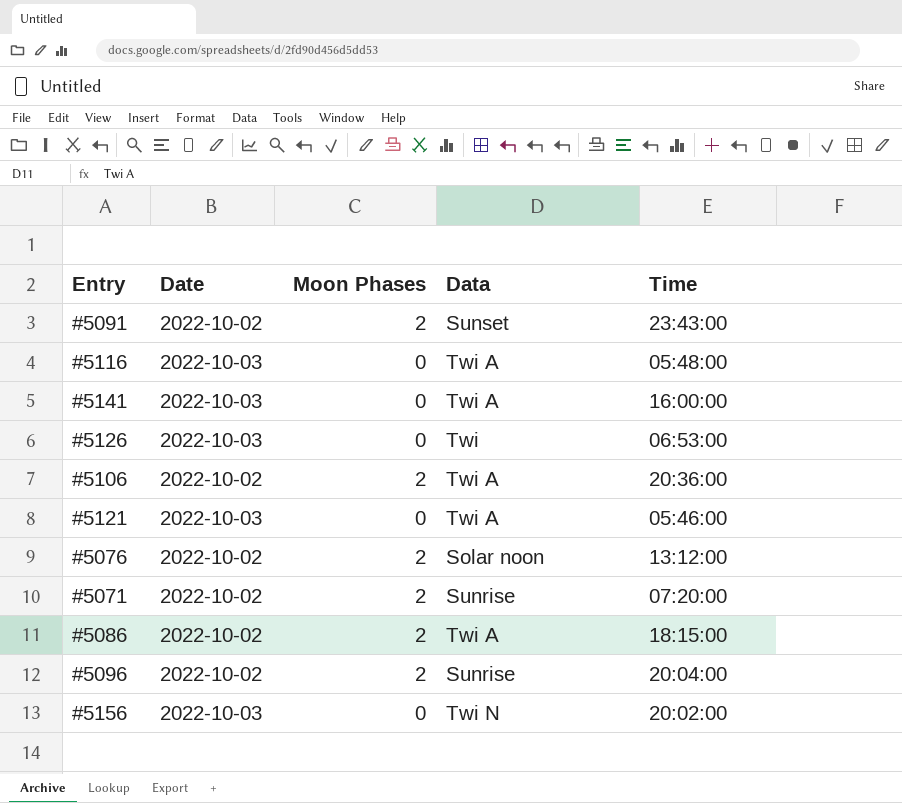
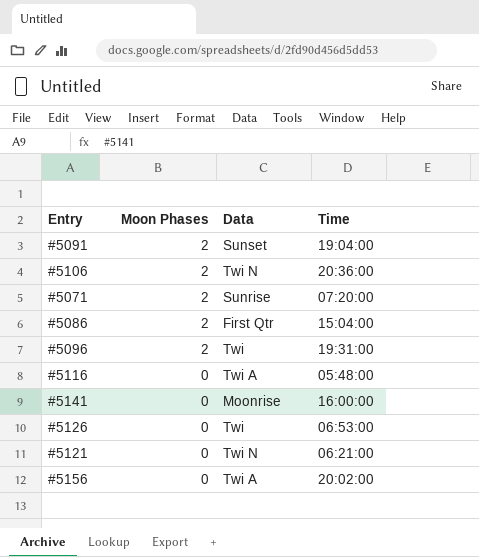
row order: none -> Moon Phases descending
column Date | position: 2 -> none
row #5076: 2022-10-02 | 2 | Solar noon | 13:12:00 -> none
#5091 | Time: 23:43:00 -> 19:04:00
#5106 | Data: Twi A -> Twi N
#5086 | Data: Twi A -> First Qtr
#5086 | Time: 18:15:00 -> 15:04:00
#5096 | Data: Sunrise -> Twi
#5096 | Time: 20:04:00 -> 19:31:00
#5141 | Data: Twi A -> Moonrise
#5121 | Data: Twi A -> Twi N
#5121 | Time: 05:46:00 -> 06:21:00
#5156 | Data: Twi N -> Twi A

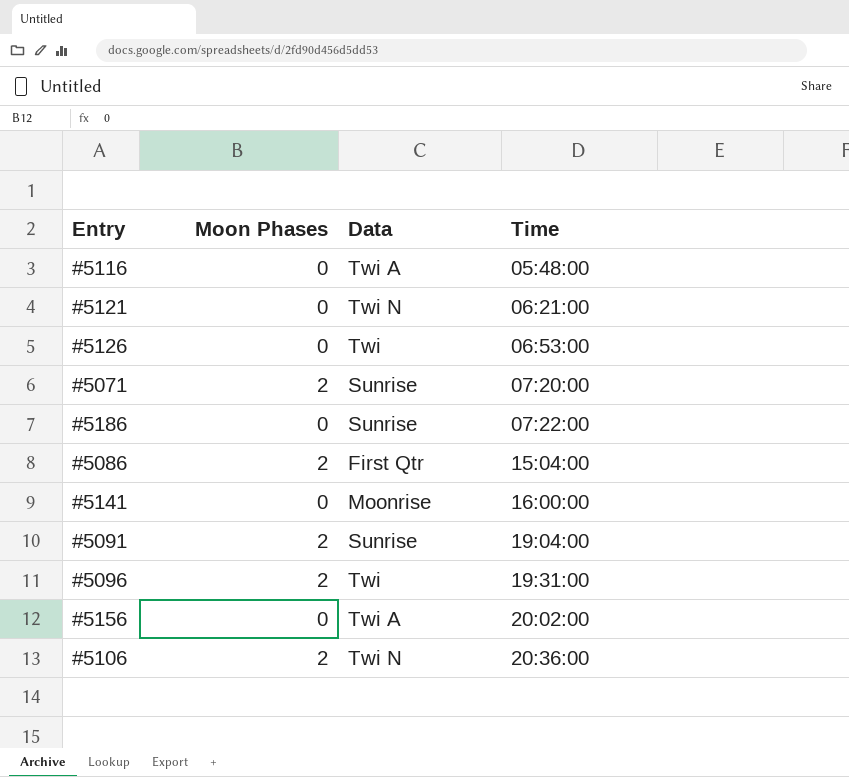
row order: Moon Phases descending -> Time ascending
row #5186: none -> 0 | Sunrise | 07:22:00
#5091 | Data: Sunset -> Sunrise

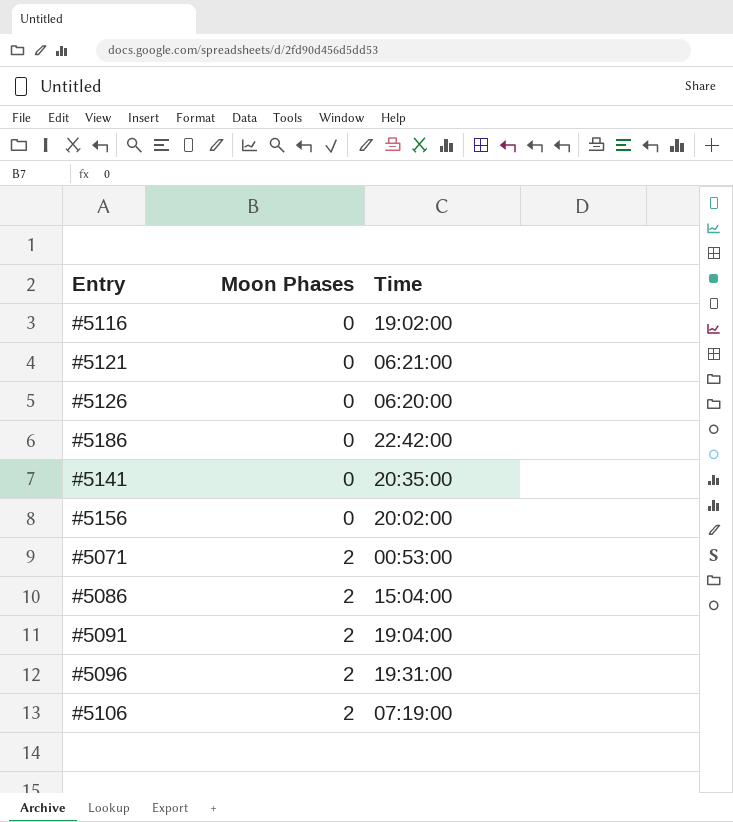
row order: Time ascending -> Moon Phases ascending
column Data | position: 3 -> none
#5116 | Time: 05:48:00 -> 19:02:00
#5126 | Time: 06:53:00 -> 06:20:00
#5186 | Time: 07:22:00 -> 22:42:00
#5141 | Time: 16:00:00 -> 20:35:00
#5071 | Time: 07:20:00 -> 00:53:00
#5106 | Time: 20:36:00 -> 07:19:00

